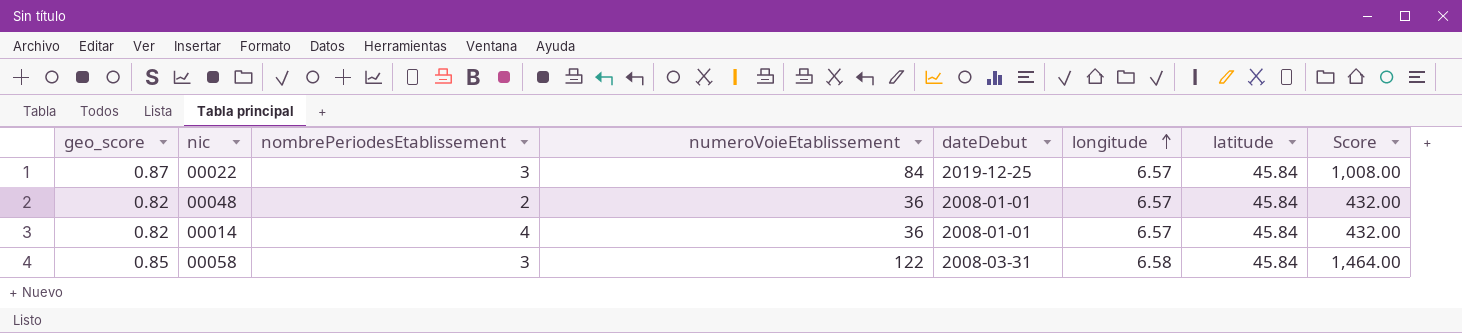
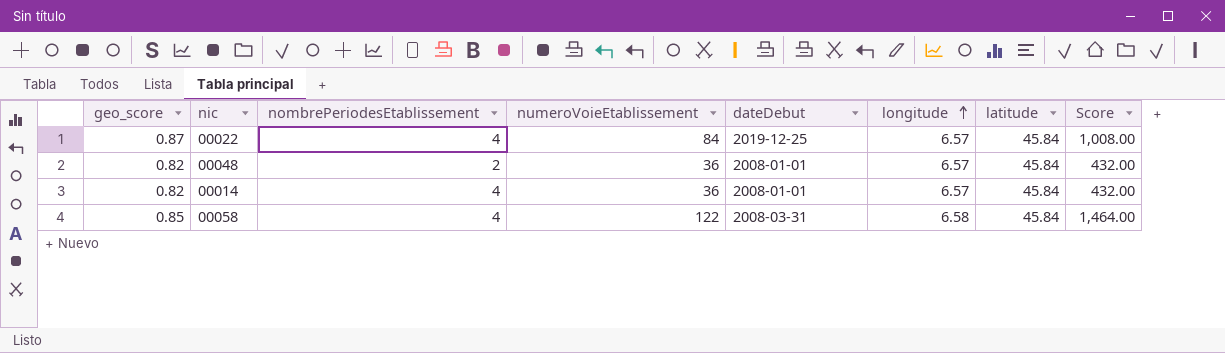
00022 | nombrePeriodesEtablissement: 3 -> 4
00058 | nombrePeriodesEtablissement: 3 -> 4

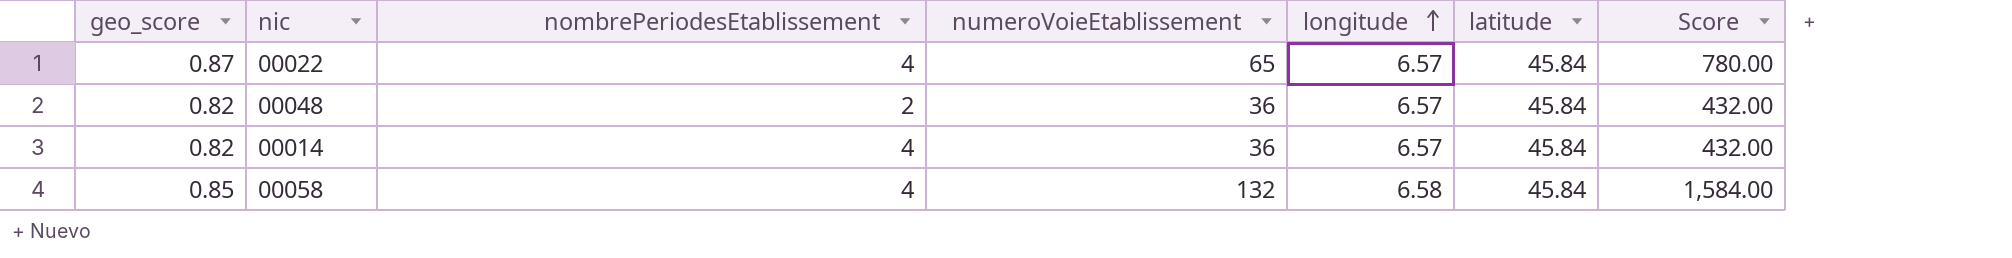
column dateDebut | position: 5 -> none
00022 | numeroVoieEtablissement: 84 -> 65
00022 | Score: 1,008.00 -> 780.00
00058 | numeroVoieEtablissement: 122 -> 132
00058 | Score: 1,464.00 -> 1,584.00

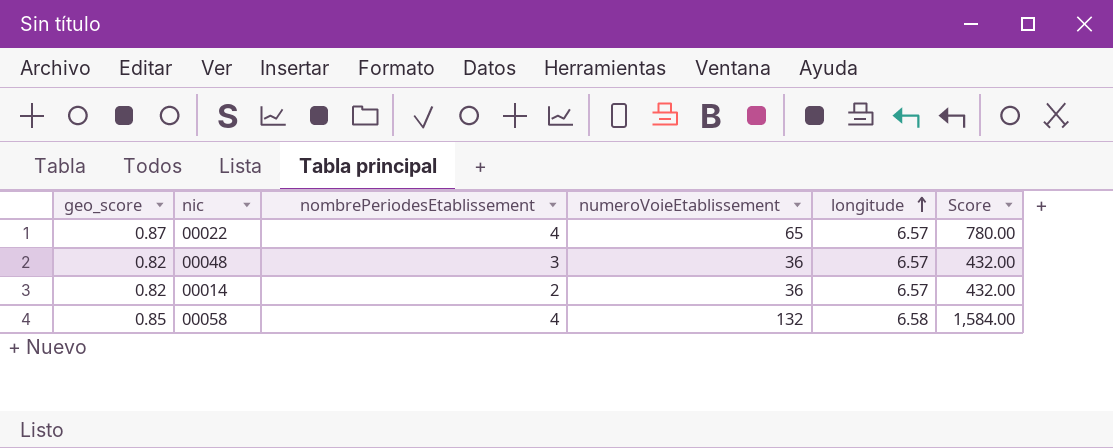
column latitude | position: 6 -> none
00048 | nombrePeriodesEtablissement: 2 -> 3
00014 | nombrePeriodesEtablissement: 4 -> 2

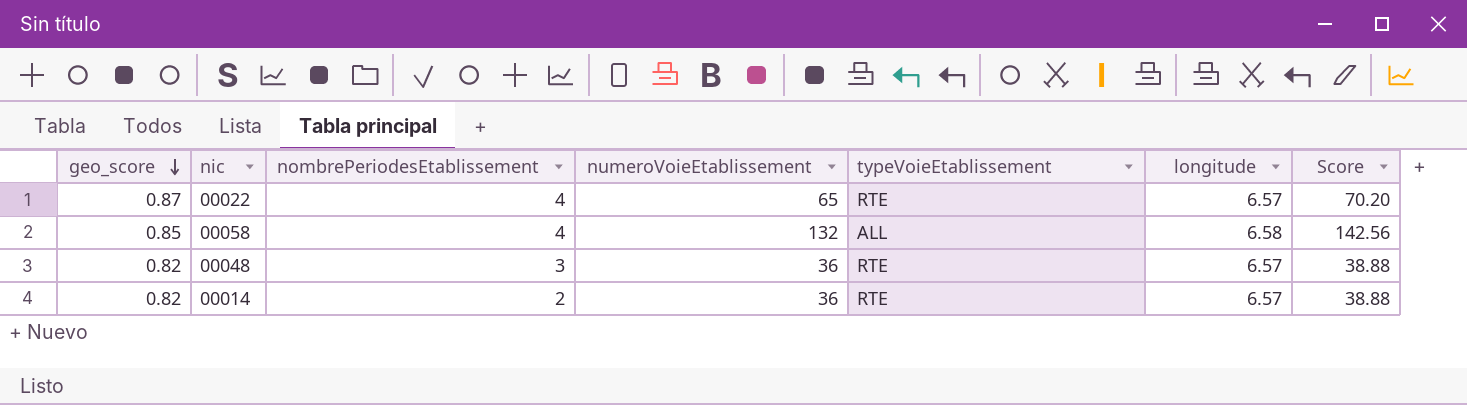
row order: longitude ascending -> geo_score descending
column typeVoieEtablissement | position: none -> 5
column Score | formula: [numeroVoieEtablissement] * 12 -> [numeroVoieEtablissement] * 1.08

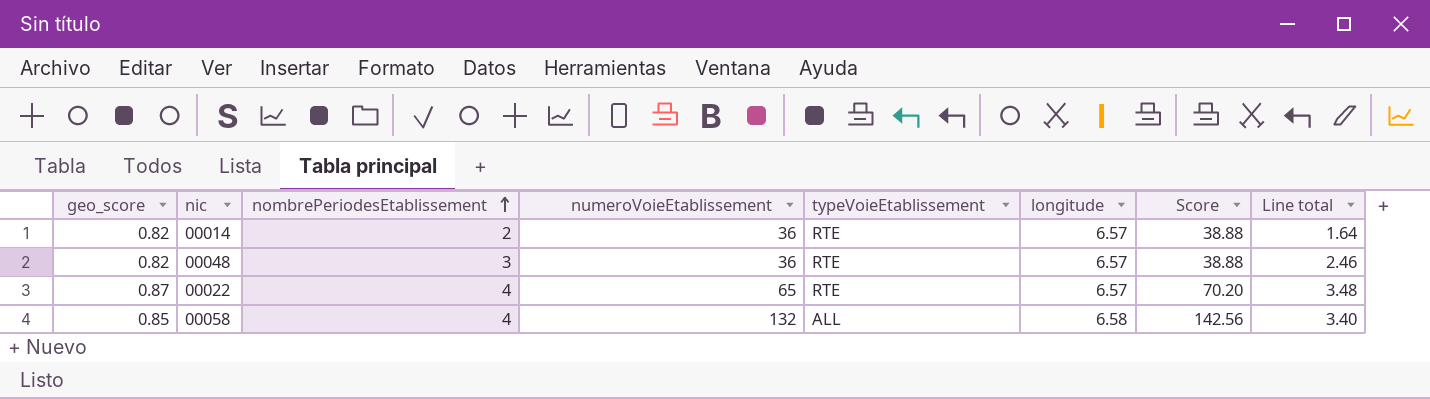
row order: geo_score descending -> nombrePeriodesEtablissement ascending
column Line total | formula: none -> [geo_score] * [nombrePeriodesEtablissement]

